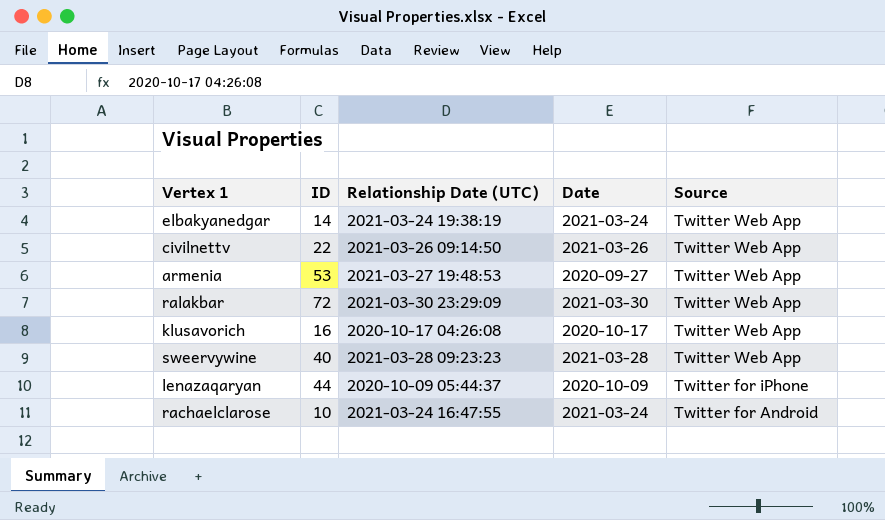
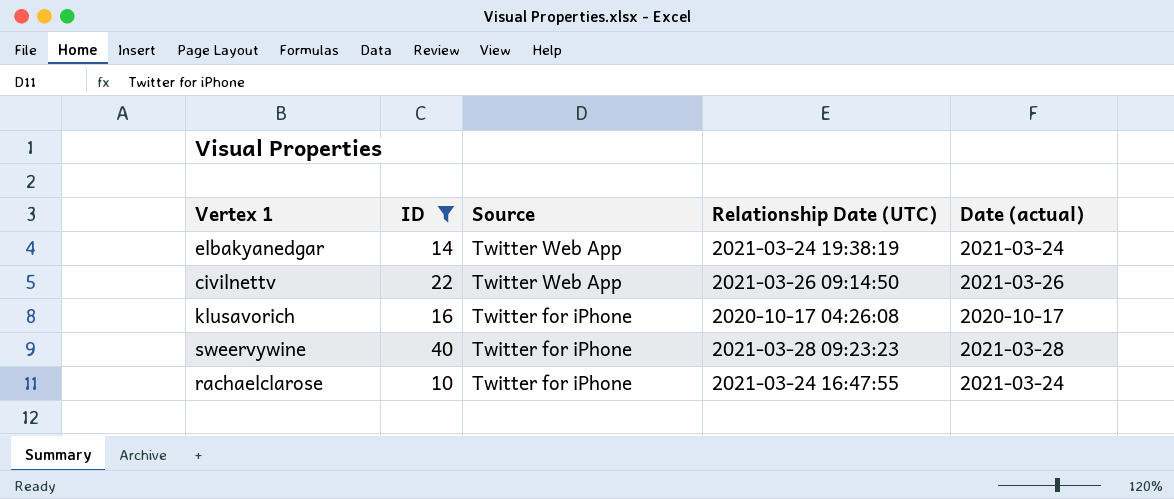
filter: none -> ID <= 40
column Source | position: 5 -> 3
column name: Date -> Date (actual)
klusavorich | Source: Twitter Web App -> Twitter for iPhone
sweervywine | Source: Twitter Web App -> Twitter for iPhone
rachaelclarose | Source: Twitter for Android -> Twitter for iPhone

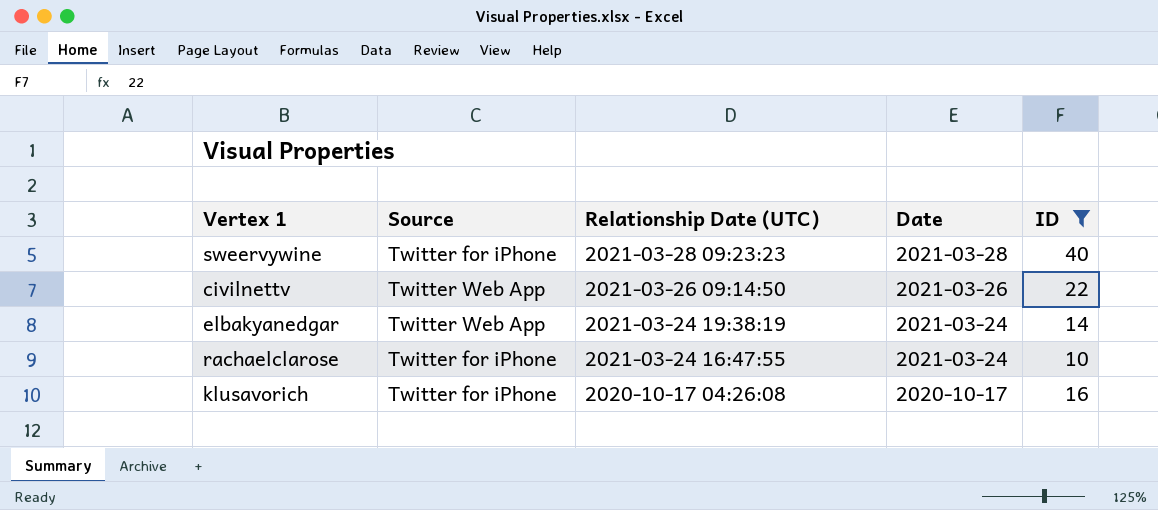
row order: Source descending -> Relationship Date (UTC) descending
column name: Date (actual) -> Date
column ID | position: 2 -> 5

